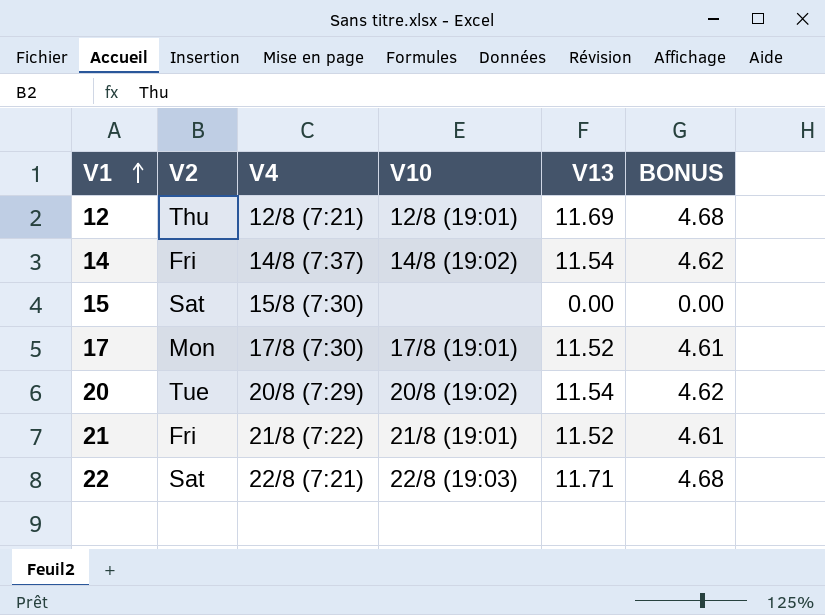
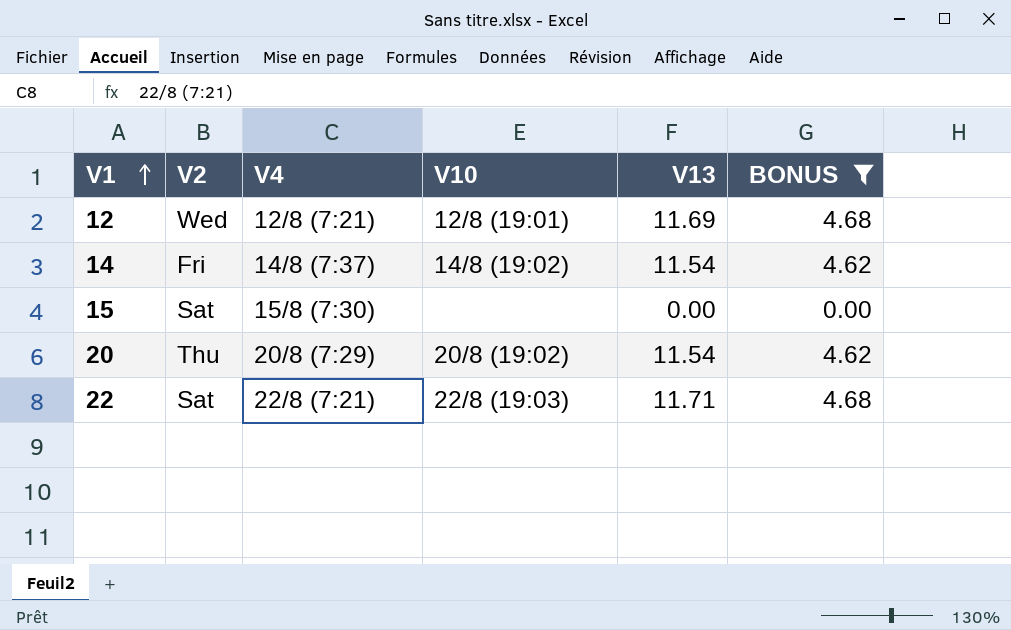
filter: none -> BONUS != 4.61
12 | V2: Thu -> Wed
20 | V2: Tue -> Thu

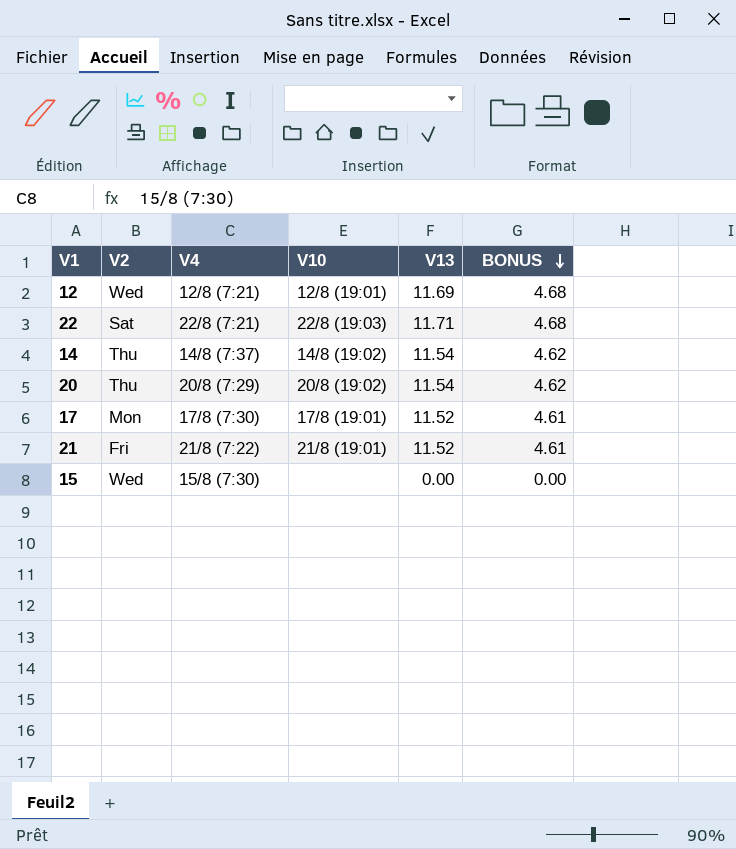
filter: BONUS != 4.61 -> none
row order: V1 ascending -> BONUS descending
14 | V2: Fri -> Thu
15 | V2: Sat -> Wed

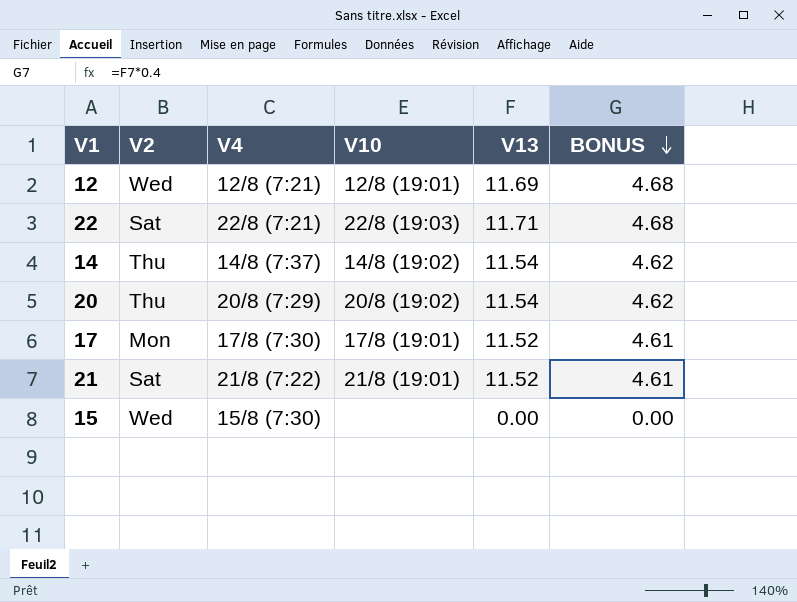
21 | V2: Fri -> Sat

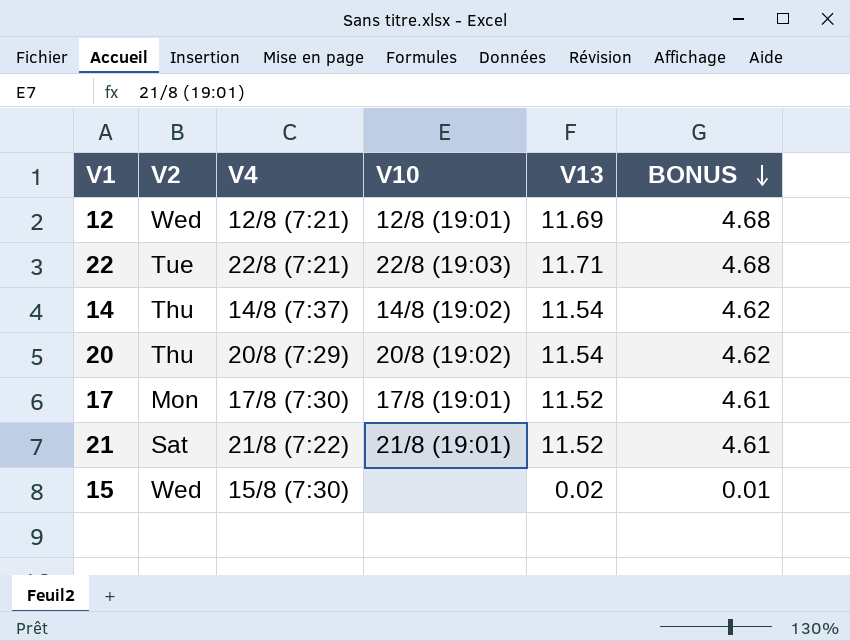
22 | V2: Sat -> Tue
15 | V13: 0.00 -> 0.02
15 | BONUS: 0.00 -> 0.01

